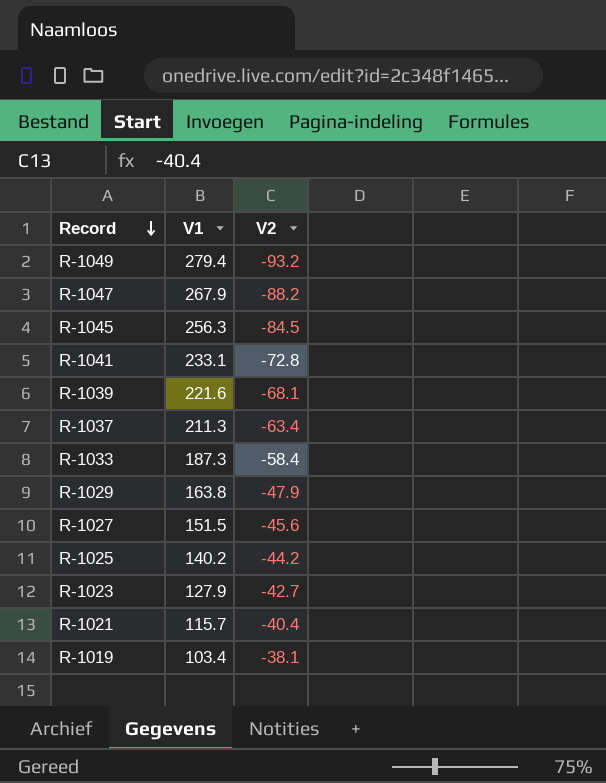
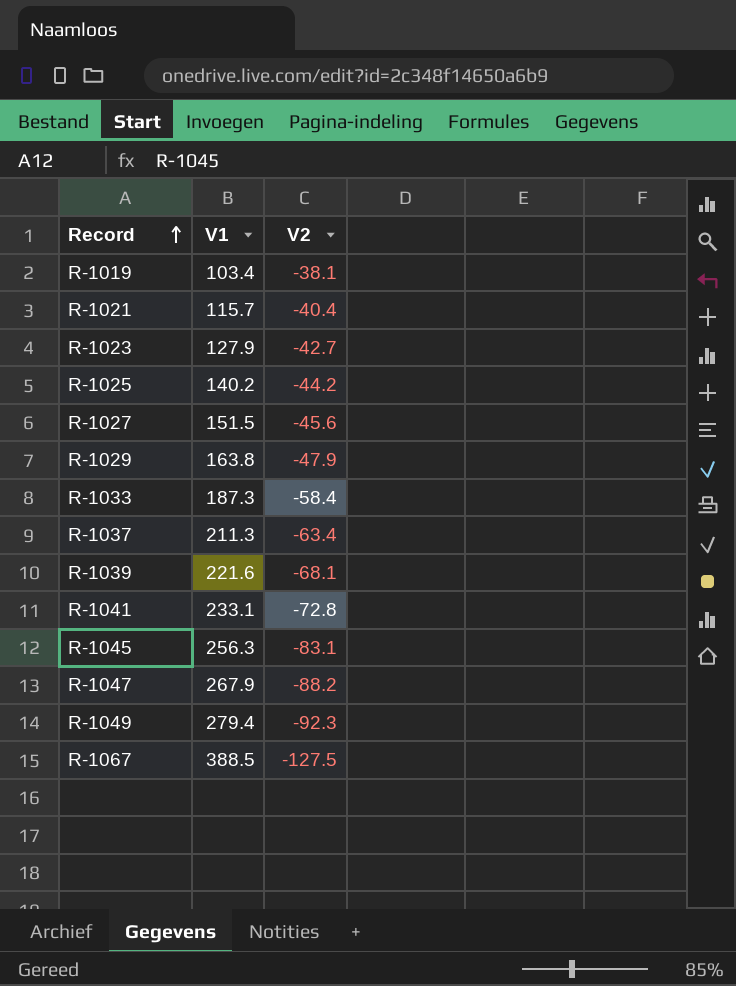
row order: Record descending -> Record ascending
R-1045 | V2: -84.5 -> -83.1
R-1049 | V2: -93.2 -> -92.3
row R-1067: none -> 388.5 | -127.5

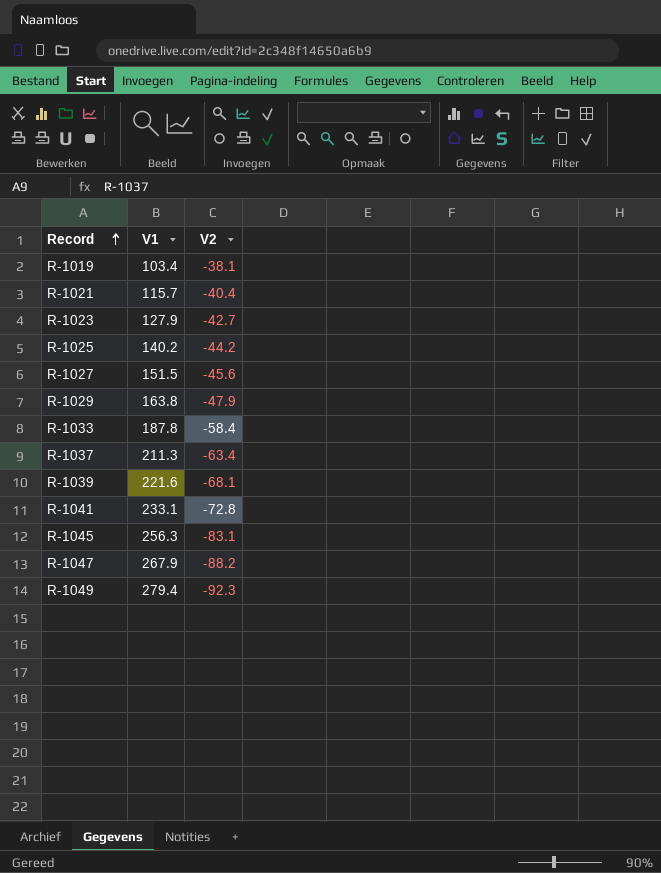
row R-1067: 388.5 | -127.5 -> none
R-1033 | V1: 187.3 -> 187.8

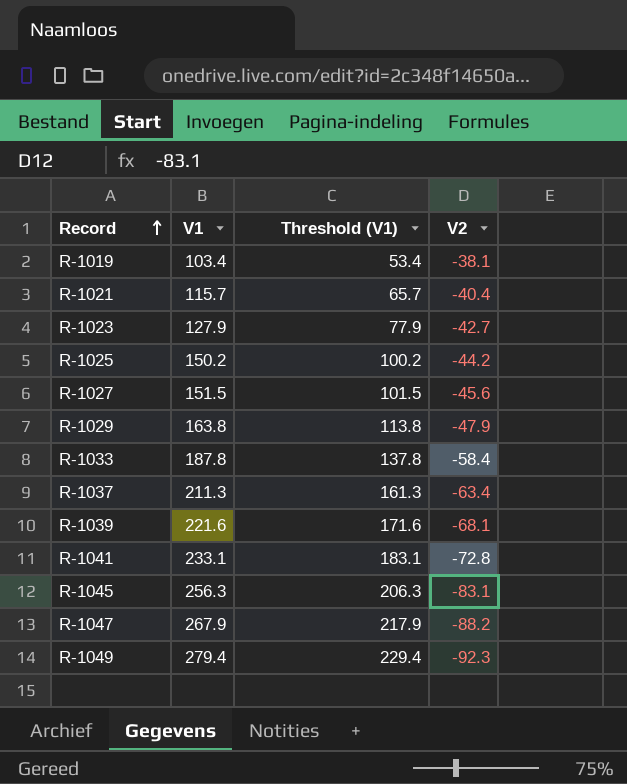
column Threshold (V1) | formula: none -> [V1] - 50
R-1025 | V1: 140.2 -> 150.2

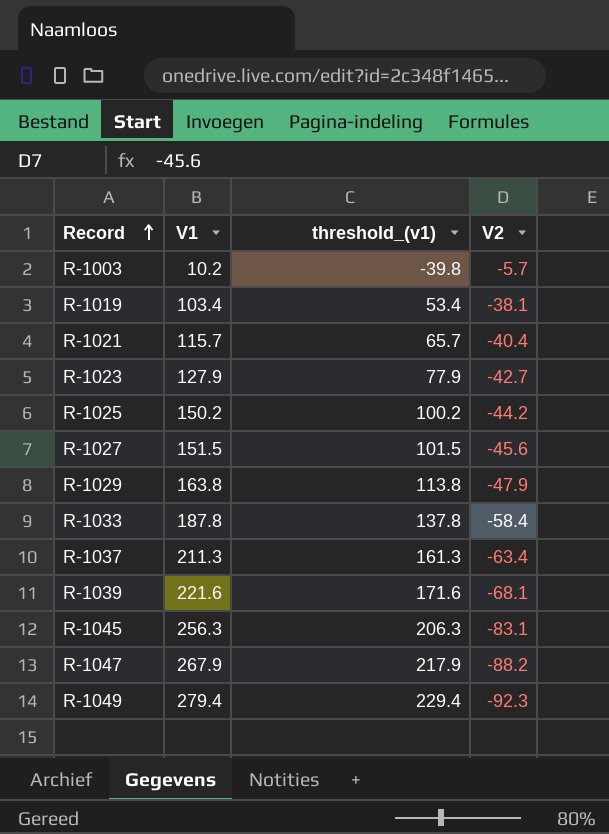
column name: Threshold (V1) -> threshold_(v1)
row R-1041: 233.1 | 183.1 | -72.8 -> none
row R-1003: none -> 10.2 | -39.8 | -5.7

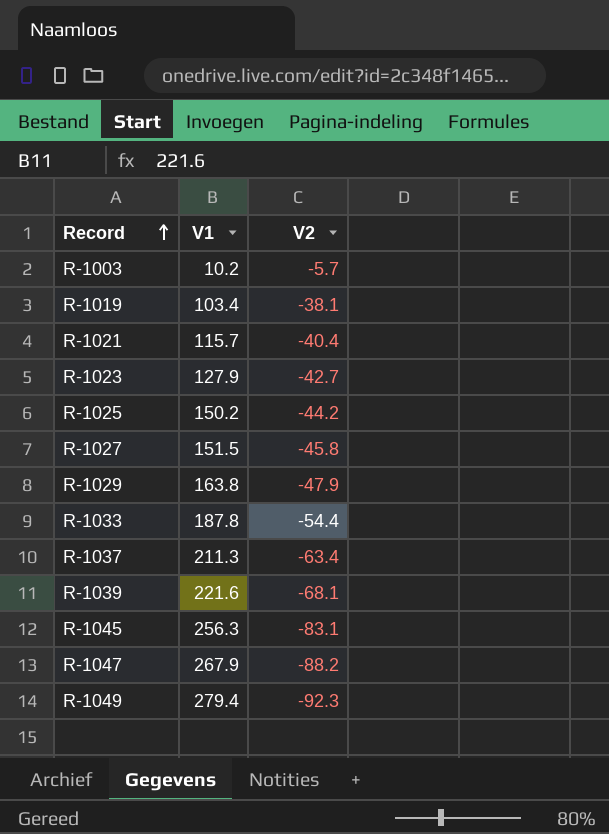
column threshold_(v1) | formula: [V1] - 50 -> none
R-1027 | V2: -45.6 -> -45.8
R-1033 | V2: -58.4 -> -54.4

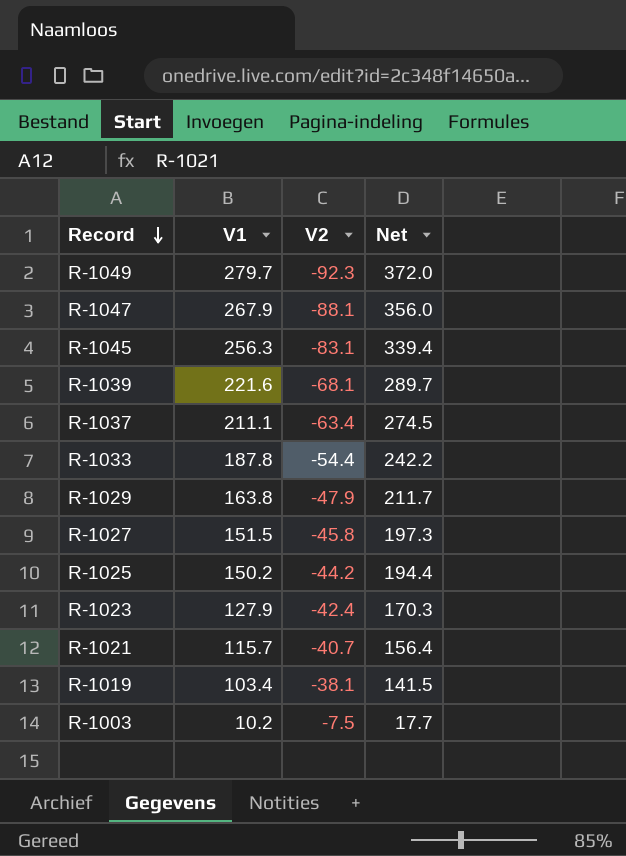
row order: Record ascending -> Record descending
column Net | formula: none -> [V1] - [V2]
R-1049 | V1: 279.4 -> 279.7
R-1047 | V2: -88.2 -> -88.1
R-1037 | V1: 211.3 -> 211.1
R-1023 | V2: -42.7 -> -42.4
R-1021 | V2: -40.4 -> -40.7
R-1003 | V2: -5.7 -> -7.5

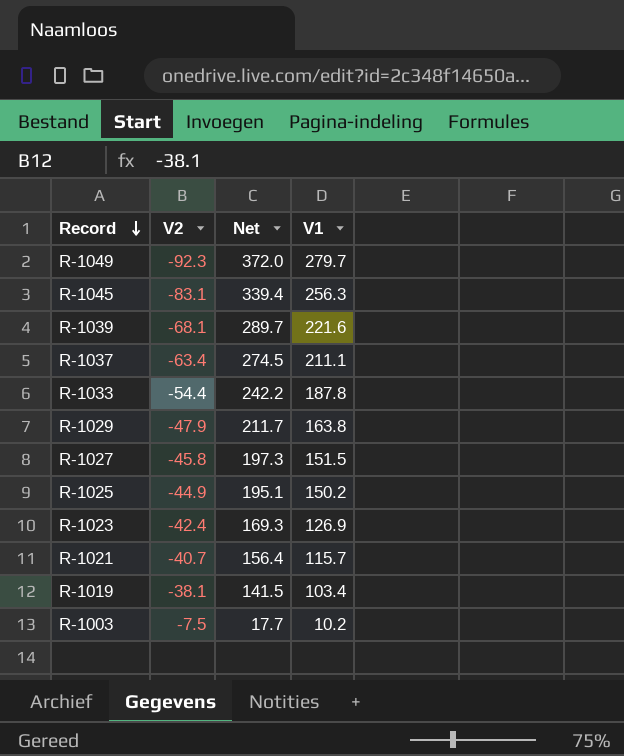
column V1 | position: 2 -> 4
row R-1047: 267.9 | -88.1 | 356.0 -> none
R-1025 | V2: -44.2 -> -44.9
R-1025 | Net: 194.4 -> 195.1
R-1023 | Net: 170.3 -> 169.3
R-1023 | V1: 127.9 -> 126.9

